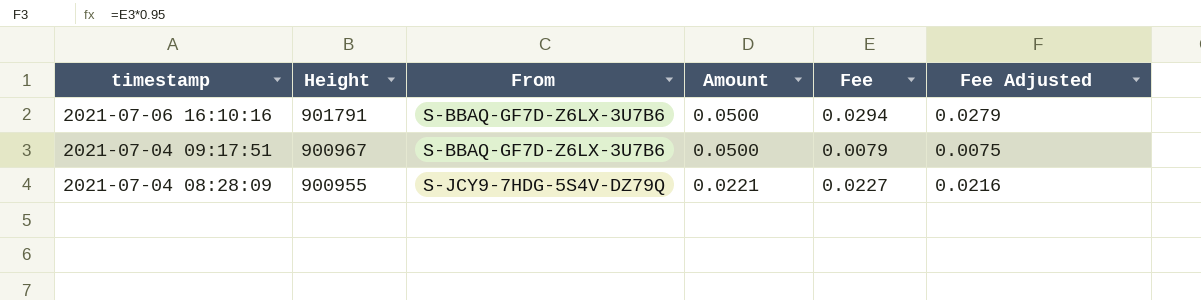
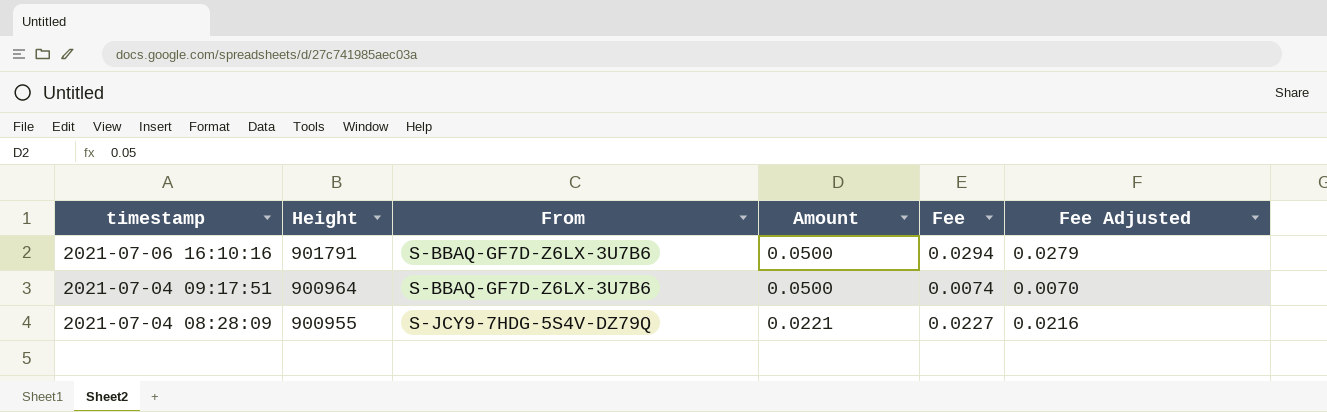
2021-07-04 09:17:51 | Height: 900967 -> 900964
2021-07-04 09:17:51 | Fee: 0.0079 -> 0.0074
2021-07-04 09:17:51 | Fee Adjusted: 0.0075 -> 0.0070

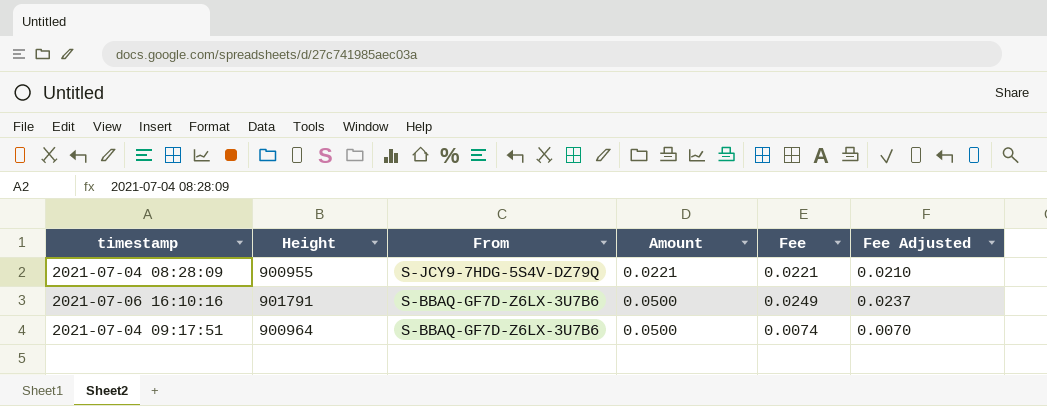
row order: timestamp descending -> From descending
2021-07-04 08:28:09 | Fee: 0.0227 -> 0.0221
2021-07-04 08:28:09 | Fee Adjusted: 0.0216 -> 0.0210
2021-07-06 16:10:16 | Fee: 0.0294 -> 0.0249
2021-07-06 16:10:16 | Fee Adjusted: 0.0279 -> 0.0237

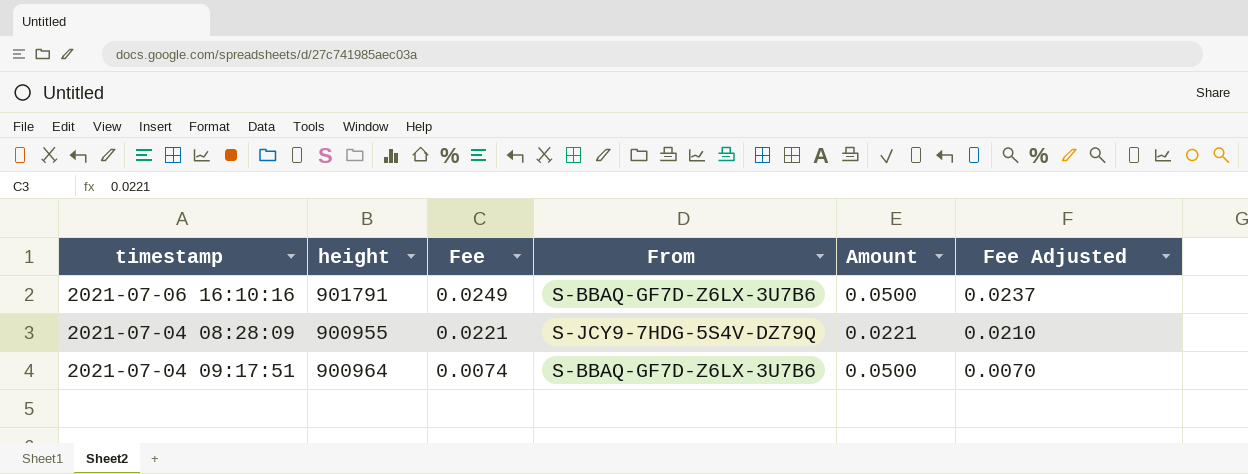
row order: From descending -> Fee descending
column name: Height -> height
column Fee | position: 5 -> 3

